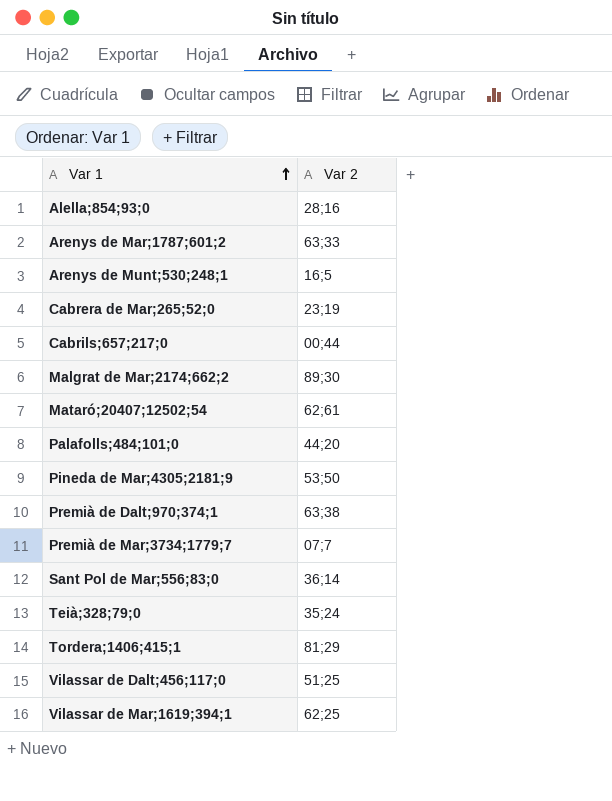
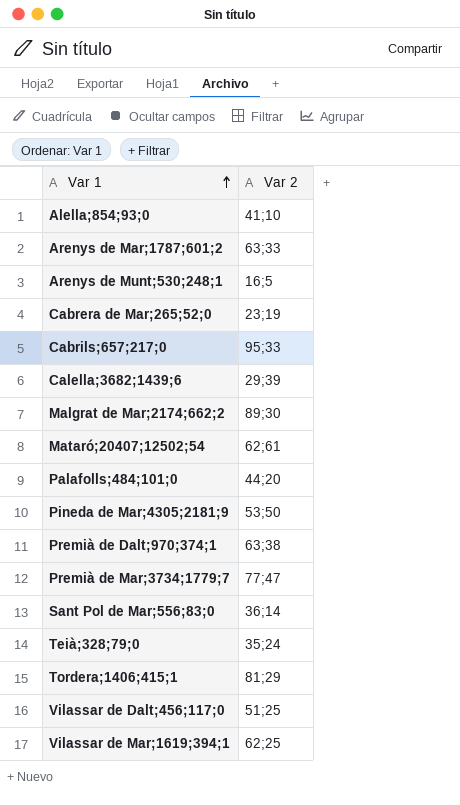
Alella;854;93;0 | Var 2: 28;16 -> 41;10
Cabrils;657;217;0 | Var 2: 00;44 -> 95;33
row Calella;3682;1439;6: none -> 29;39
Premià de Mar;3734;1779;7 | Var 2: 07;7 -> 77;47

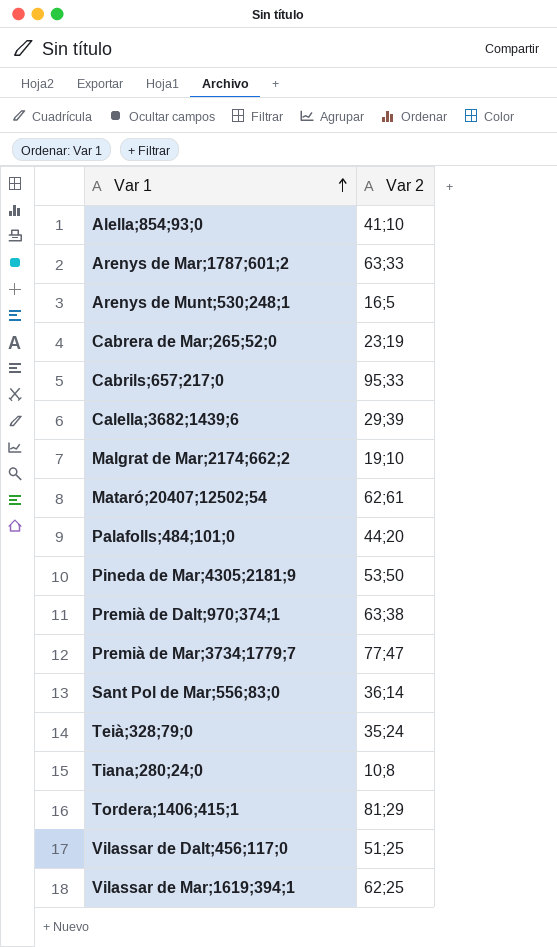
Malgrat de Mar;2174;662;2 | Var 2: 89;30 -> 19;10
row Tiana;280;24;0: none -> 10;8

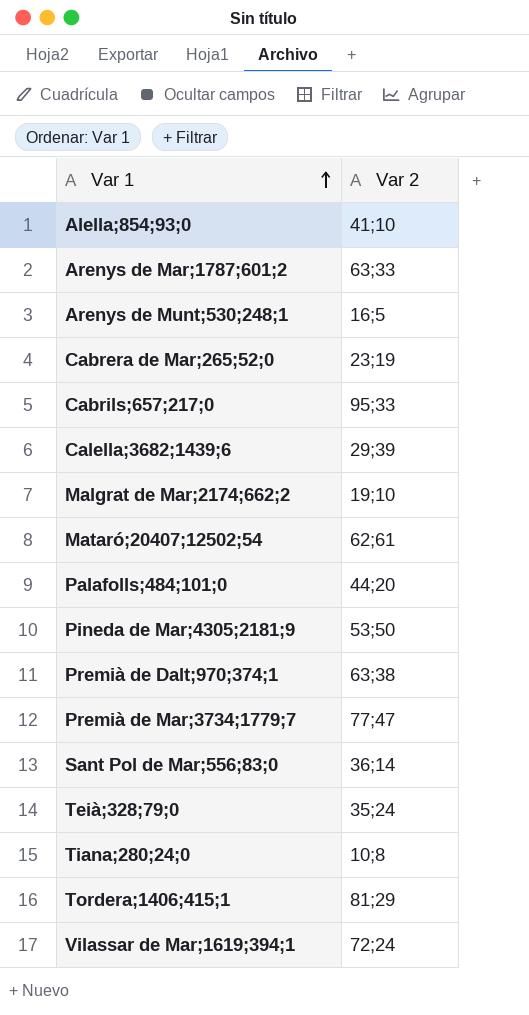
row Vilassar de Dalt;456;117;0: 51;25 -> none
Vilassar de Mar;1619;394;1 | Var 2: 62;25 -> 72;24

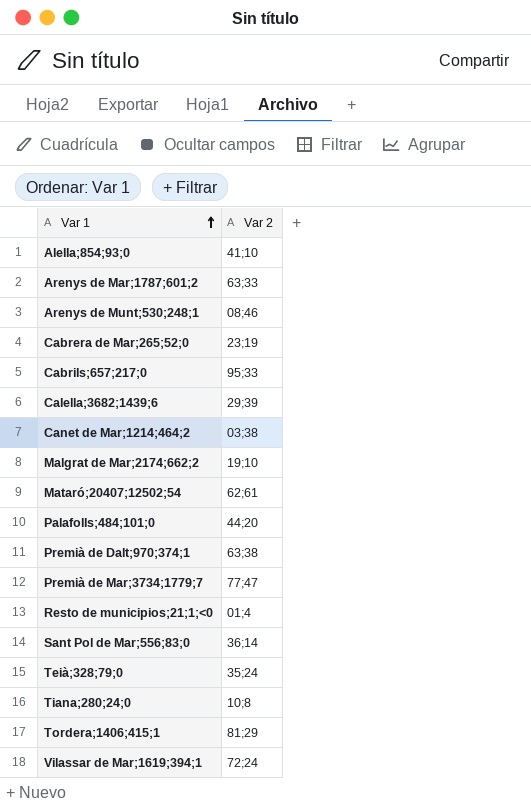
row Pineda de Mar;4305;2181;9: 53;50 -> none
Arenys de Munt;530;248;1 | Var 2: 16;5 -> 08;46
row Canet de Mar;1214;464;2: none -> 03;38
row Resto de municipios;21;1;<0: none -> 01;4

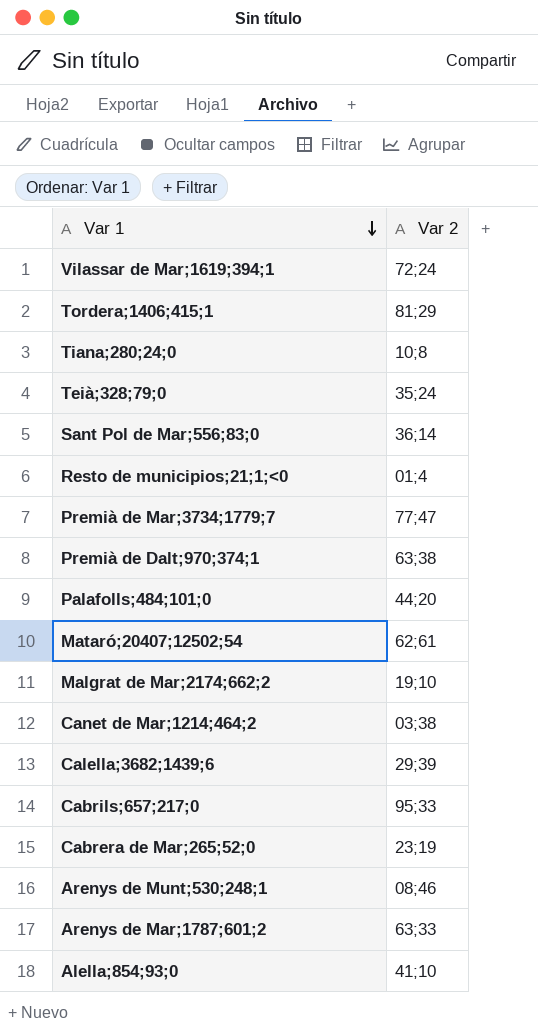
row order: Var 1 ascending -> Var 1 descending

